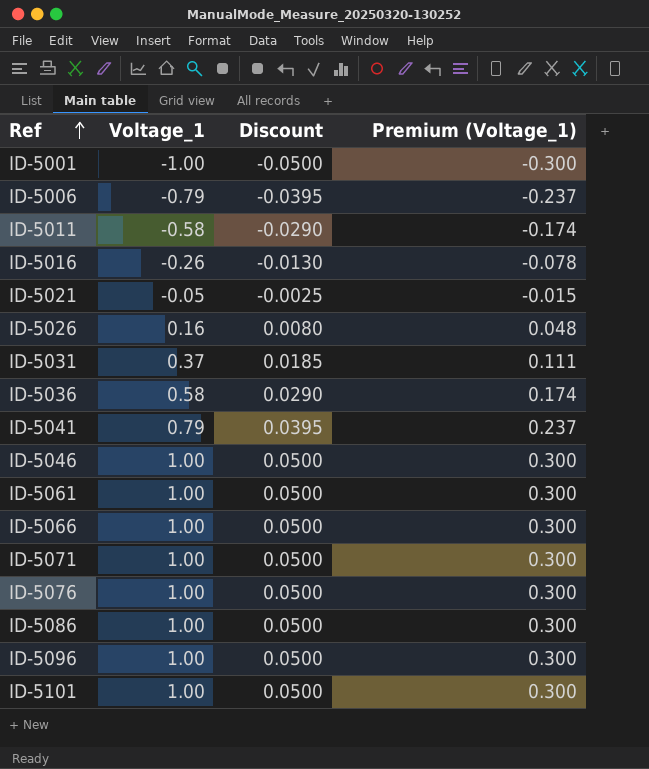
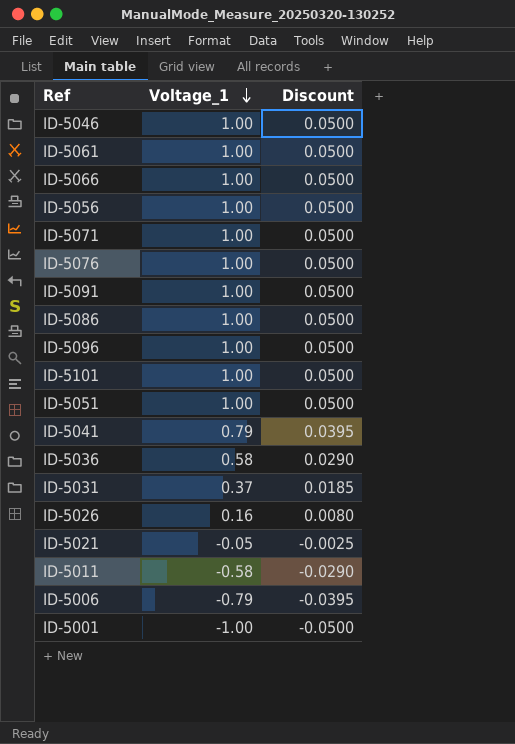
row order: Ref ascending -> Voltage_1 descending
column Premium (Voltage_1) | formula: [Voltage_1] * 0.3 -> none
row ID-5016: -0.26 | -0.0130 | -0.078 -> none
row ID-5056: none -> 1.00 | 0.0500
row ID-5091: none -> 1.00 | 0.0500
row ID-5051: none -> 1.00 | 0.0500

